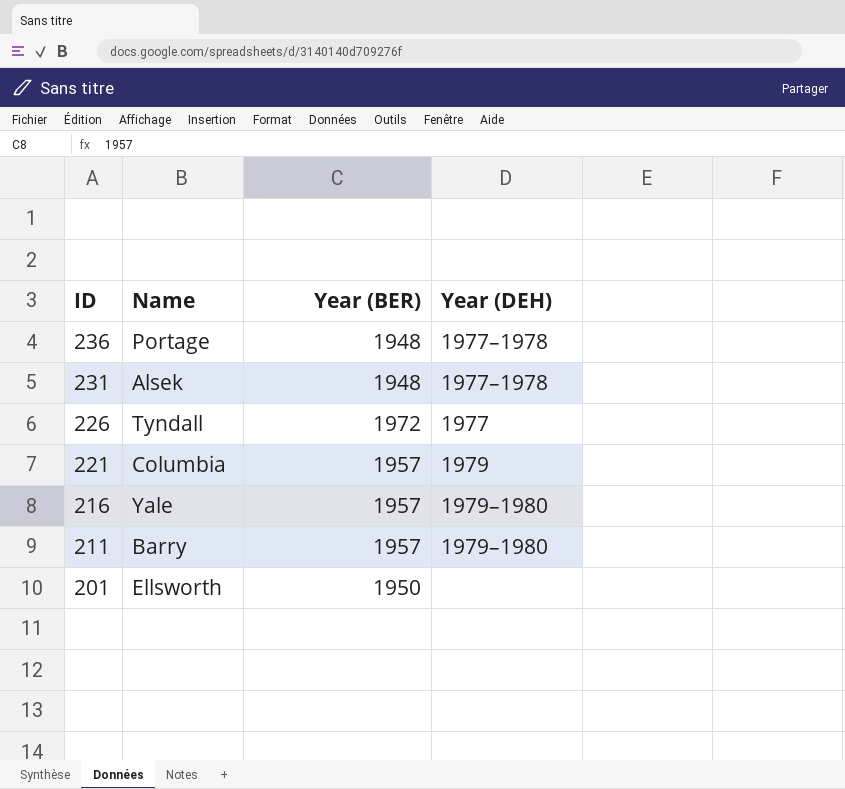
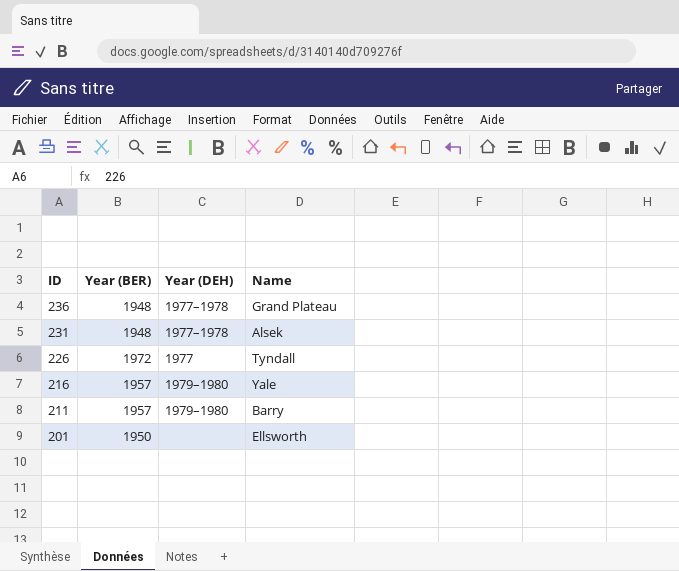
column Name | position: 2 -> 4
row 221: Columbia | 1957 | 1979 -> none
236 | Name: Portage -> Grand Plateau

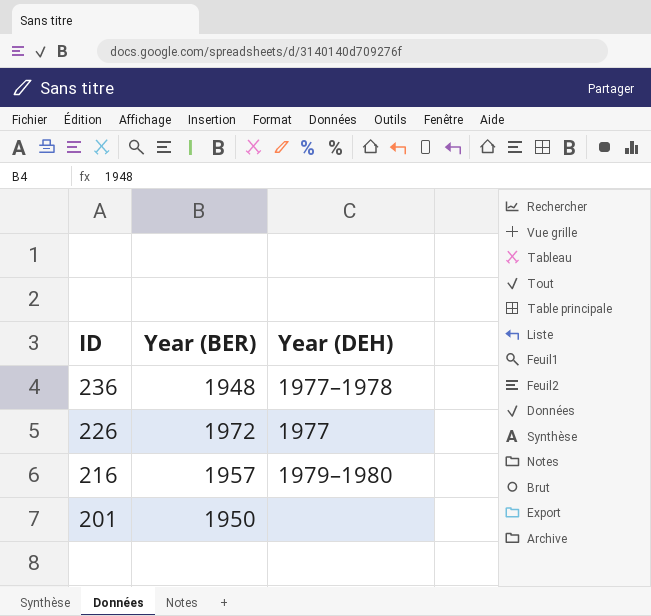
column Name | position: 4 -> none
row 231: 1948 | 1977–1978 | Alsek -> none
row 211: 1957 | 1979–1980 | Barry -> none

